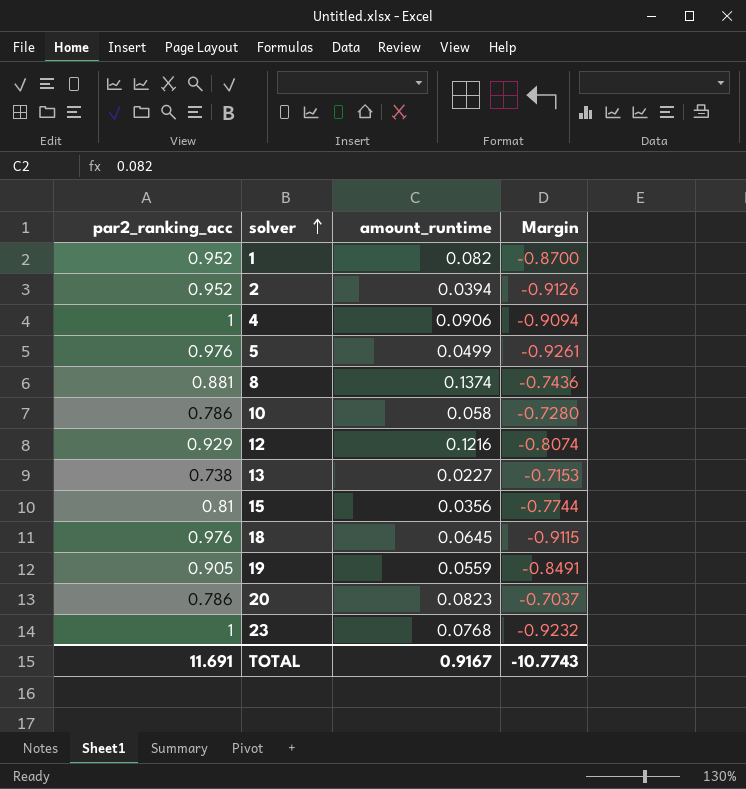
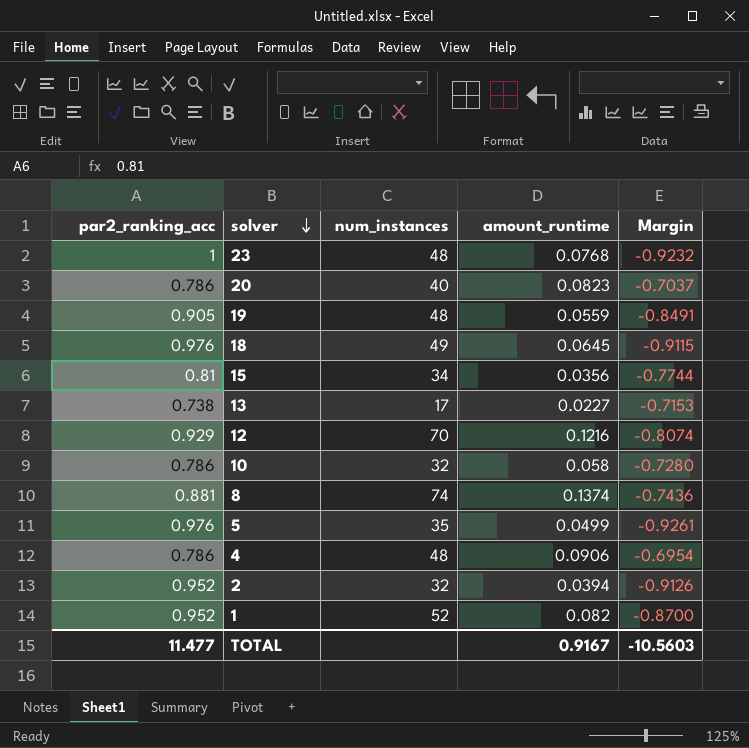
row order: solver ascending -> solver descending
column num_instances | position: none -> 3
4 | par2_ranking_acc: 1 -> 0.786
4 | Margin: -0.9094 -> -0.6954
TOTAL | par2_ranking_acc: 11.691 -> 11.477
TOTAL | Margin: -10.7743 -> -10.5603

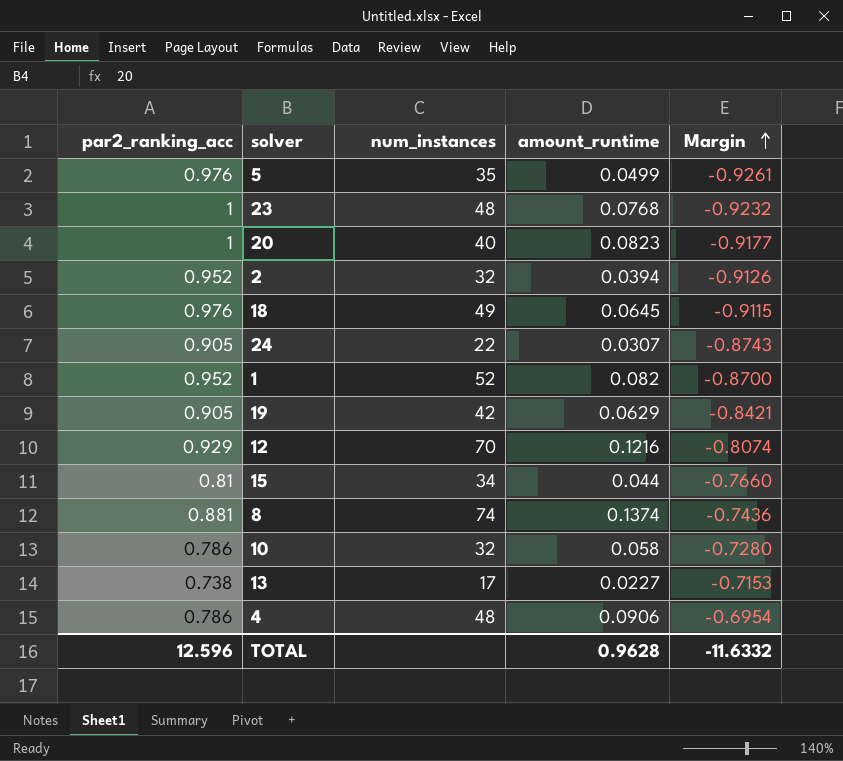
row order: solver descending -> Margin ascending
20 | par2_ranking_acc: 0.786 -> 1
20 | Margin: -0.7037 -> -0.9177
row 24: none -> 0.905 | 22 | 0.0307 | -0.8743
19 | num_instances: 48 -> 42
19 | amount_runtime: 0.0559 -> 0.0629
19 | Margin: -0.8491 -> -0.8421
15 | amount_runtime: 0.0356 -> 0.044
15 | Margin: -0.7744 -> -0.7660
TOTAL | par2_ranking_acc: 11.477 -> 12.596
TOTAL | amount_runtime: 0.9167 -> 0.9628
TOTAL | Margin: -10.5603 -> -11.6332

